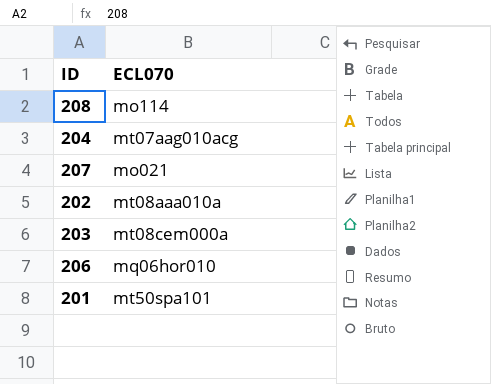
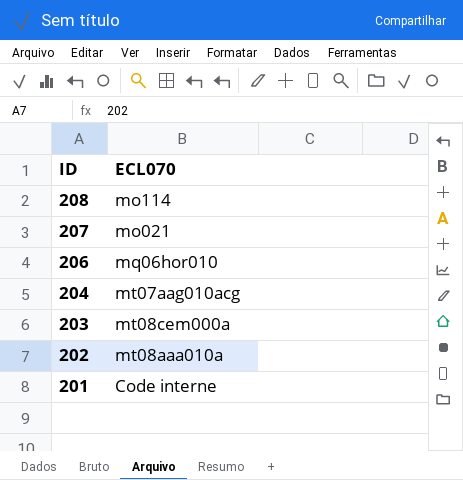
row order: none -> ID descending
201 | ECL070: mt50spa101 -> Code interne

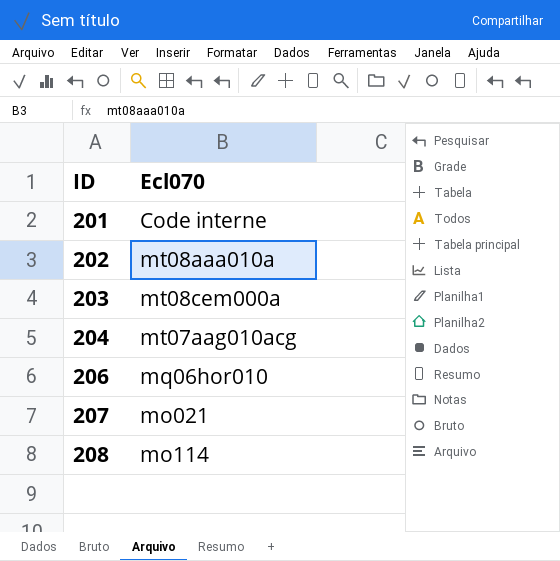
row order: ID descending -> ID ascending
column name: ECL070 -> Ecl070

